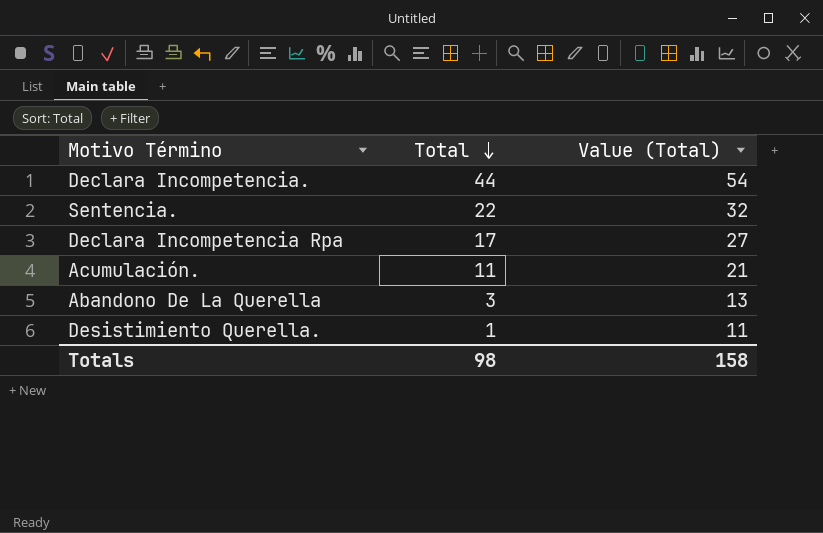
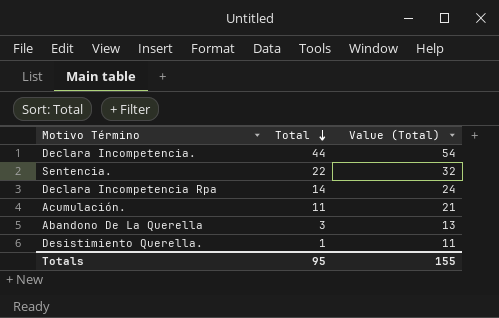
Declara Incompetencia Rpa | Total: 17 -> 14
Declara Incompetencia Rpa | Value (Total): 27 -> 24
Totals | Total: 98 -> 95
Totals | Value (Total): 158 -> 155

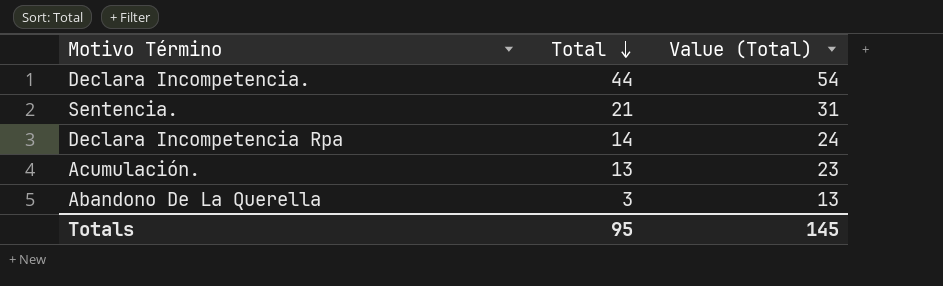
row Desistimiento Querella.: 1 | 11 -> none
Sentencia. | Total: 22 -> 21
Sentencia. | Value (Total): 32 -> 31
Acumulación. | Total: 11 -> 13
Acumulación. | Value (Total): 21 -> 23
Totals | Value (Total): 155 -> 145

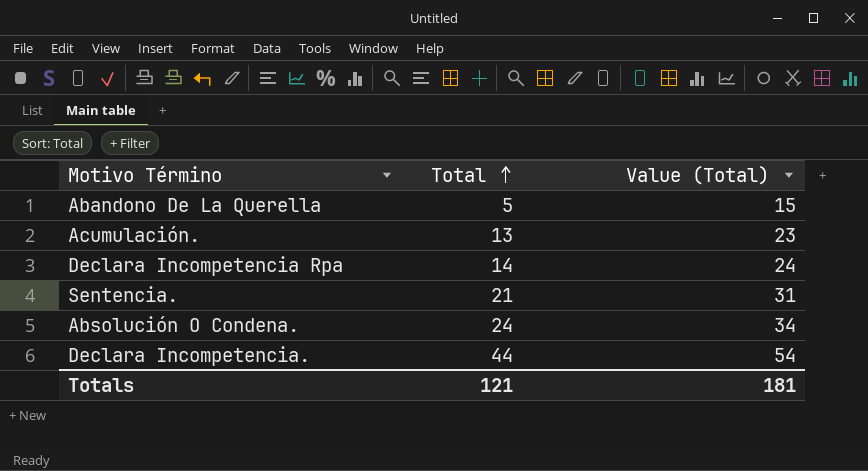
row order: Total descending -> Total ascending
Abandono De La Querella | Total: 3 -> 5
Abandono De La Querella | Value (Total): 13 -> 15
row Absolución O Condena.: none -> 24 | 34
Totals | Total: 95 -> 121
Totals | Value (Total): 145 -> 181

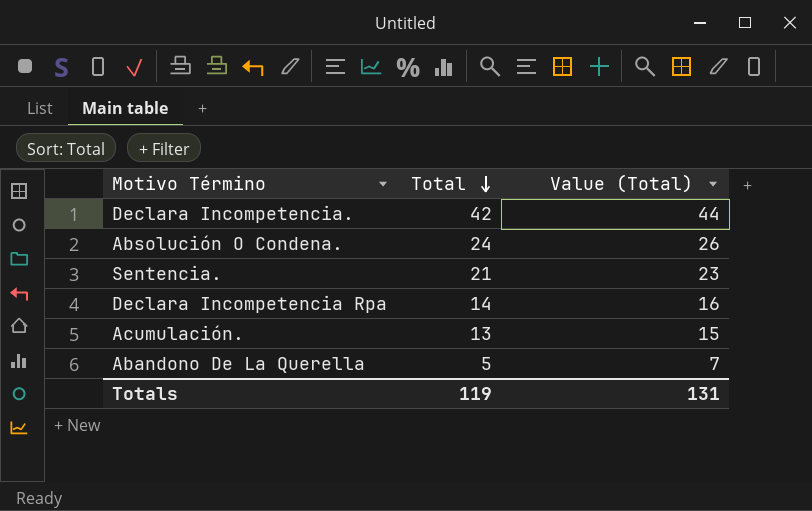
row order: Total ascending -> Total descending
column Value (Total) | formula: [Total] + 10 -> [Total] + 2
Declara Incompetencia. | Total: 44 -> 42
Totals | Total: 121 -> 119
Totals | Value (Total): 181 -> 131

